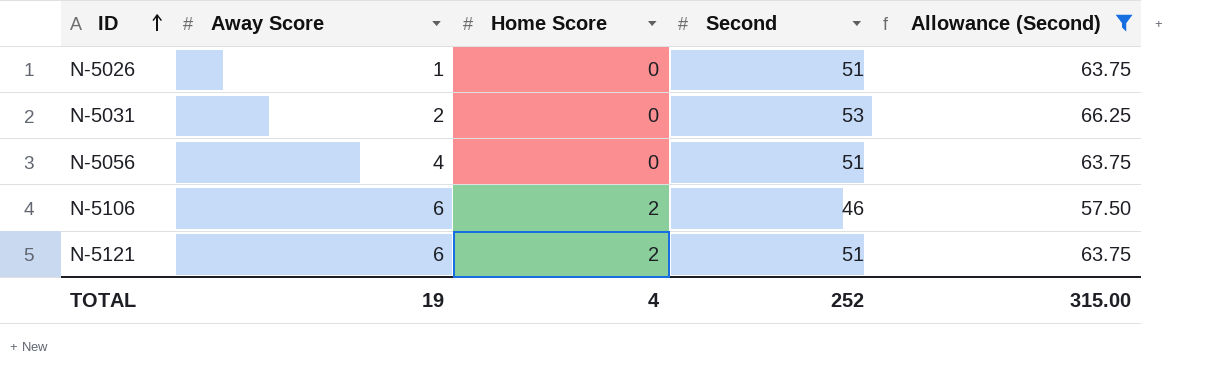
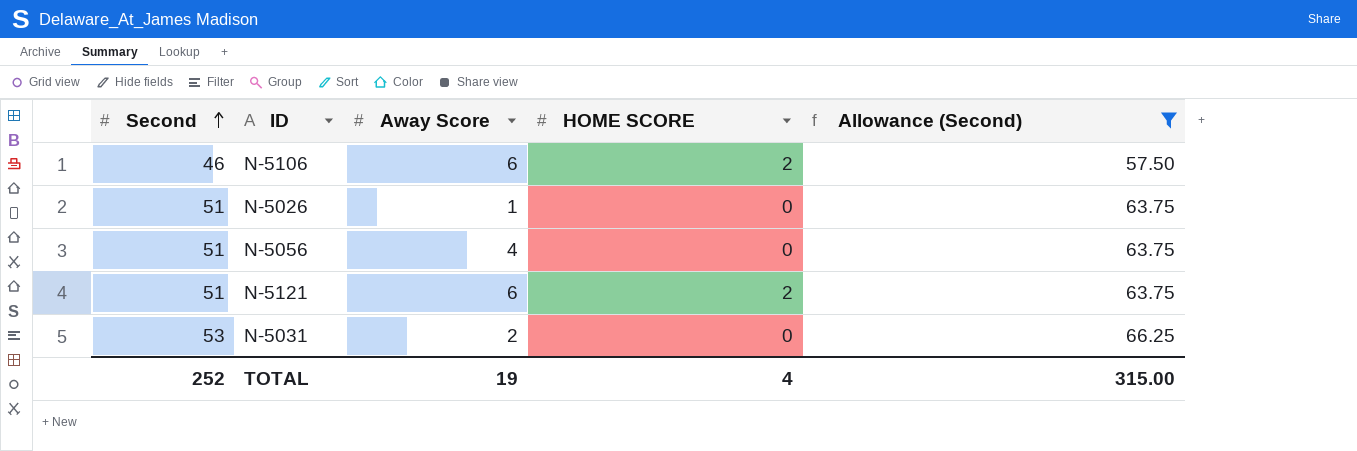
row order: ID ascending -> Second ascending
column Second | position: 4 -> 1
column name: Home Score -> HOME SCORE

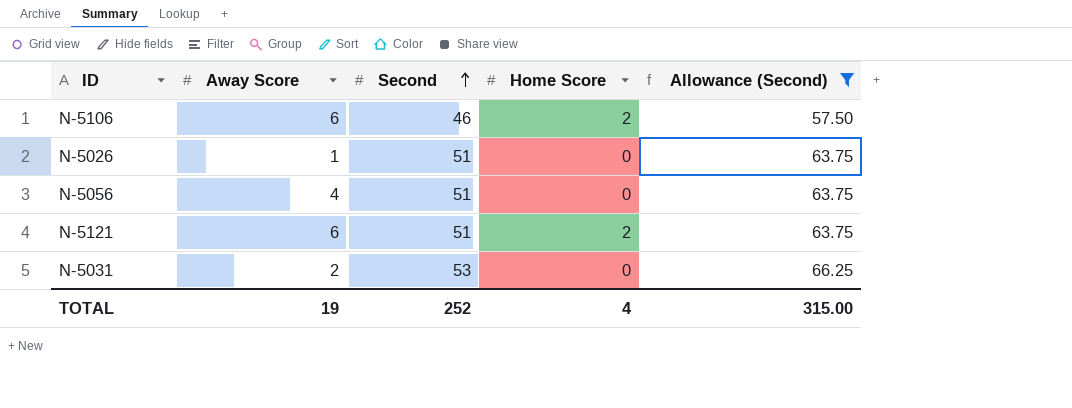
column Second | position: 1 -> 3
column name: HOME SCORE -> Home Score

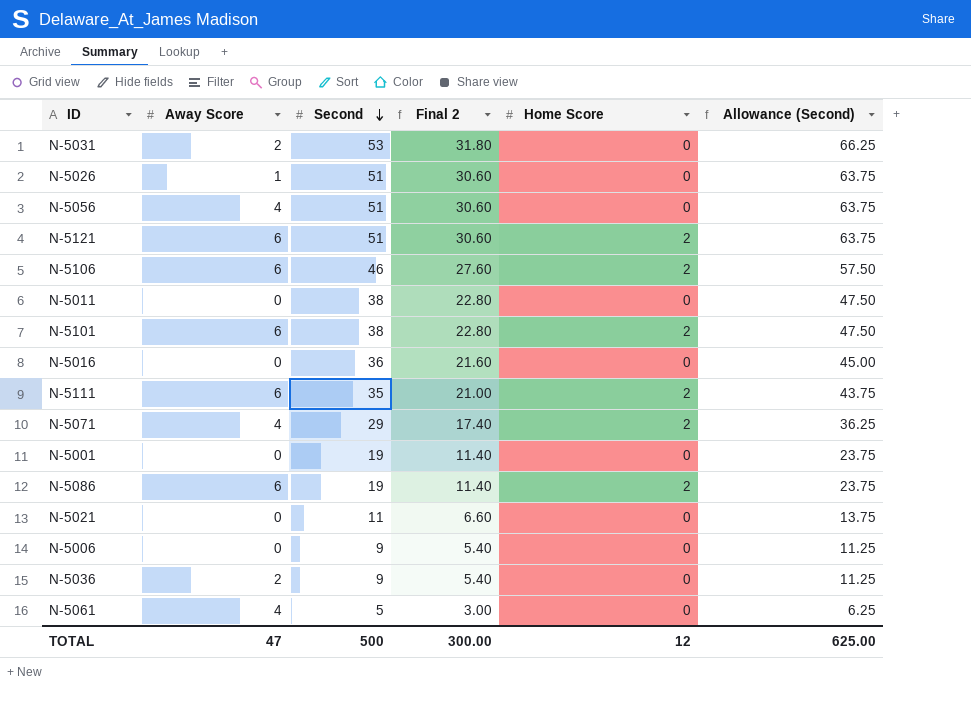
filter: Allowance (Second) >= 57.50 -> none
row order: Second ascending -> Second descending
column Final 2 | formula: none -> [Second] * 0.6
TOTAL | Away Score: 19 -> 47
TOTAL | Second: 252 -> 500
TOTAL | Home Score: 4 -> 12
TOTAL | Allowance (Second): 315.00 -> 625.00

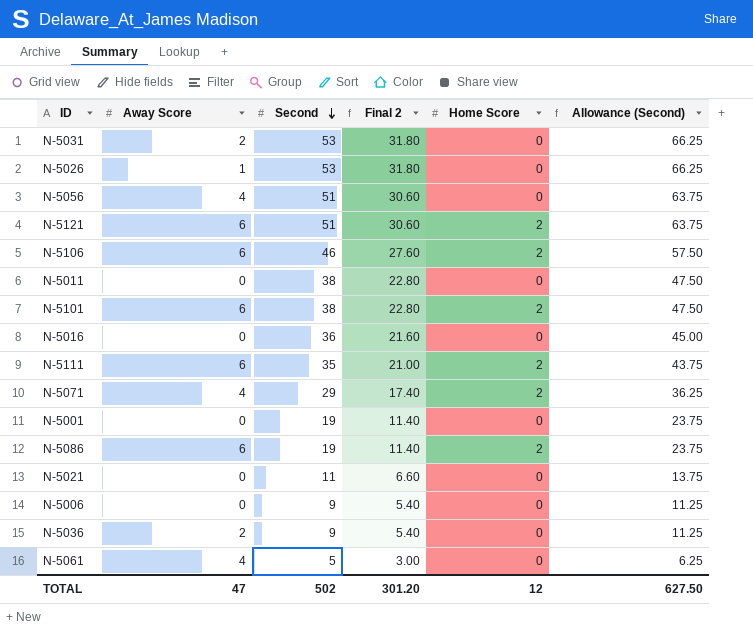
N-5026 | Second: 51 -> 53
N-5026 | Final 2: 30.60 -> 31.80
N-5026 | Allowance (Second): 63.75 -> 66.25
TOTAL | Second: 500 -> 502
TOTAL | Final 2: 300.00 -> 301.20
TOTAL | Allowance (Second): 625.00 -> 627.50

